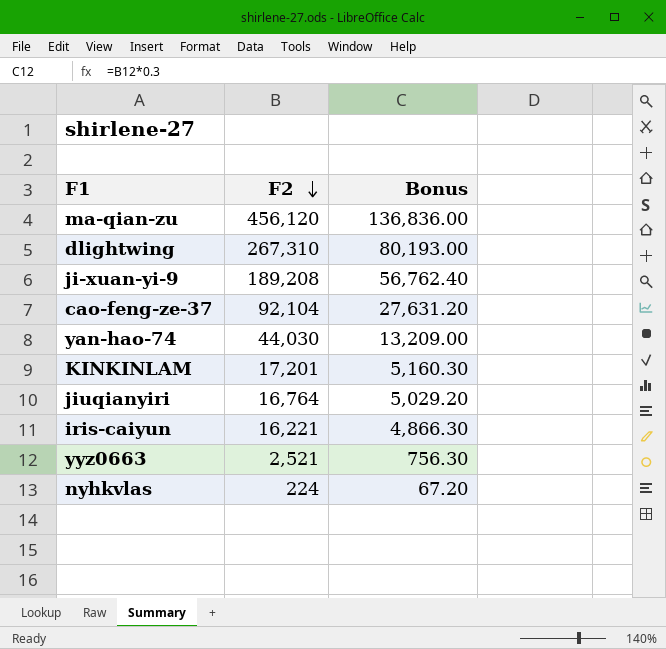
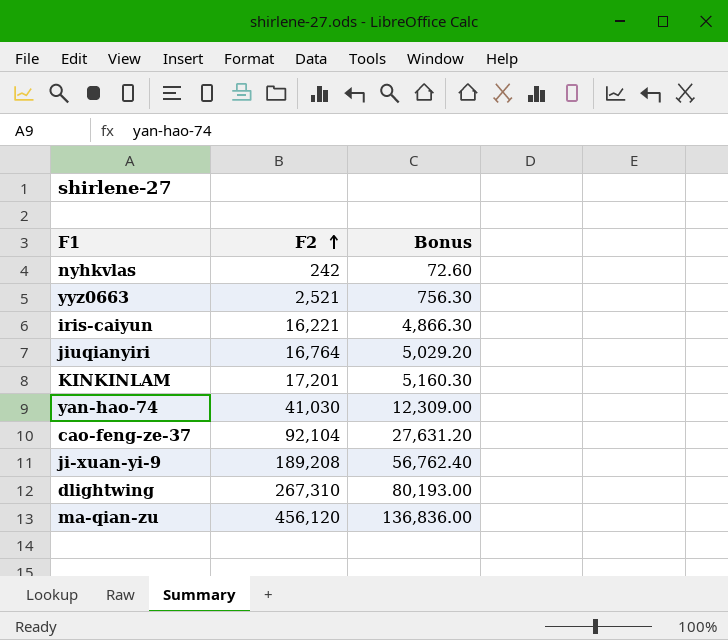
row order: F2 descending -> F2 ascending
nyhkvlas | F2: 224 -> 242
nyhkvlas | Bonus: 67.20 -> 72.60
yan-hao-74 | F2: 44,030 -> 41,030
yan-hao-74 | Bonus: 13,209.00 -> 12,309.00

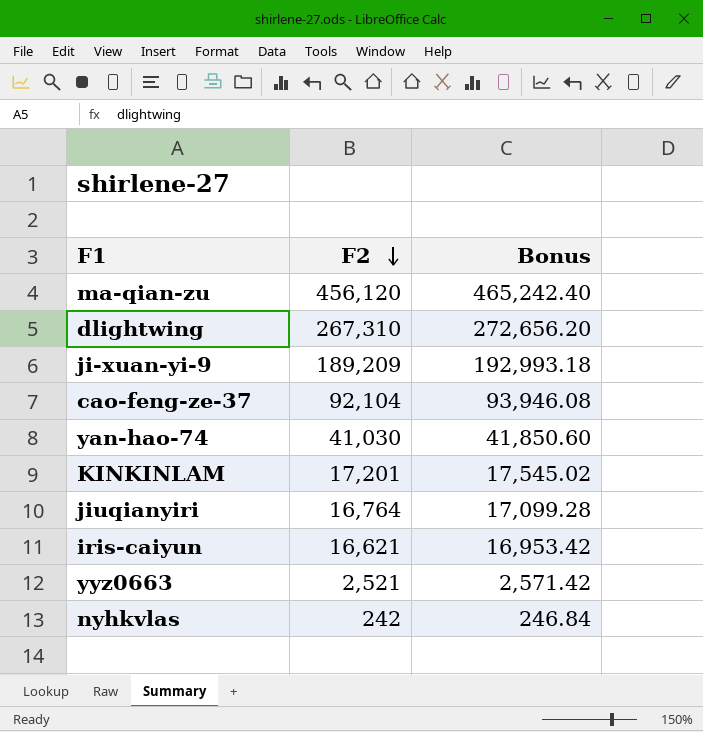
row order: F2 ascending -> F2 descending
column Bonus | formula: [F2] * 0.3 -> [F2] * 1.02
ji-xuan-yi-9 | F2: 189,208 -> 189,209
iris-caiyun | F2: 16,221 -> 16,621

